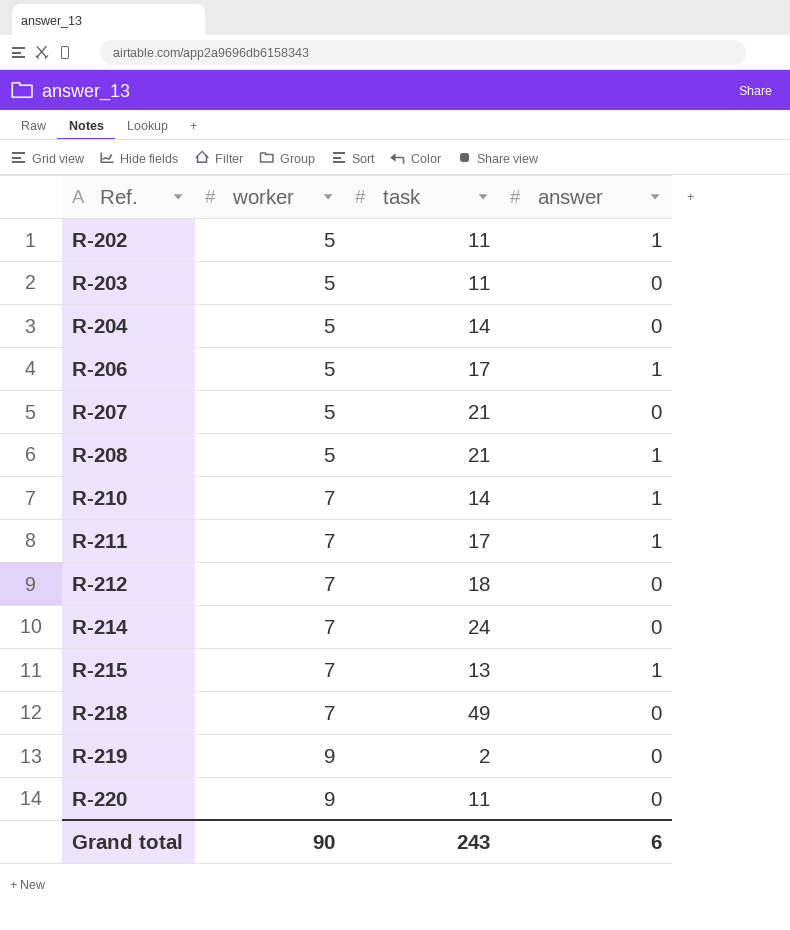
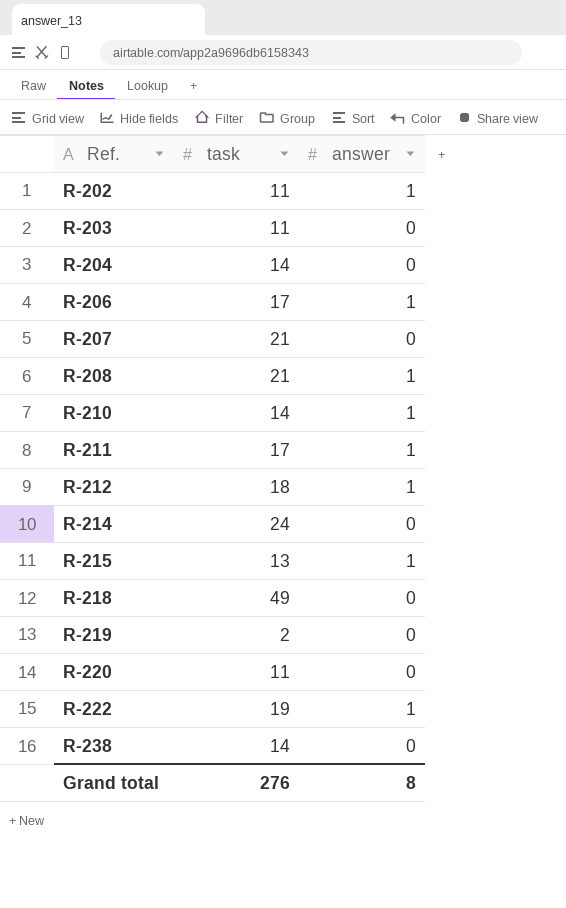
column worker | position: 2 -> none
R-212 | answer: 0 -> 1
row R-222: none -> 19 | 1
row R-238: none -> 14 | 0
Grand total | task: 243 -> 276
Grand total | answer: 6 -> 8

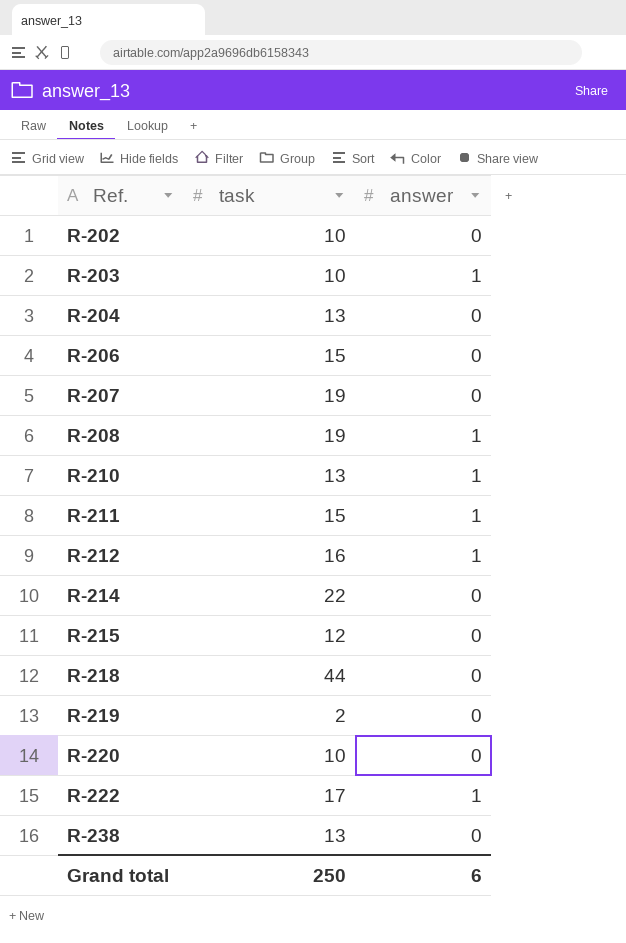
R-202 | task: 11 -> 10
R-202 | answer: 1 -> 0
R-203 | task: 11 -> 10
R-203 | answer: 0 -> 1
R-204 | task: 14 -> 13
R-206 | task: 17 -> 15
R-206 | answer: 1 -> 0
R-207 | task: 21 -> 19
R-208 | task: 21 -> 19
R-210 | task: 14 -> 13
R-211 | task: 17 -> 15
R-212 | task: 18 -> 16
R-214 | task: 24 -> 22
R-215 | task: 13 -> 12
R-215 | answer: 1 -> 0
R-218 | task: 49 -> 44
R-220 | task: 11 -> 10
R-222 | task: 19 -> 17
R-238 | task: 14 -> 13
Grand total | task: 276 -> 250
Grand total | answer: 8 -> 6

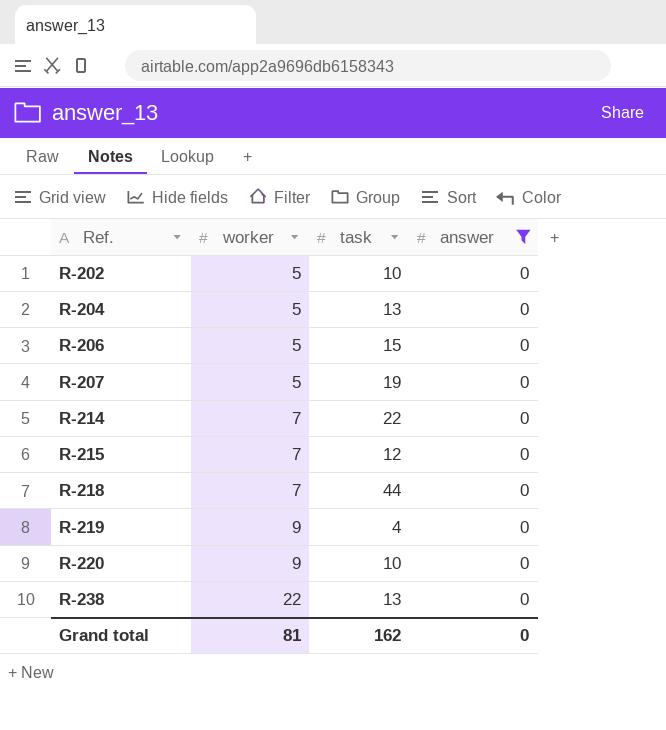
filter: none -> answer = 0
column worker | position: none -> 2
R-219 | task: 2 -> 4
Grand total | task: 250 -> 162
Grand total | answer: 6 -> 0

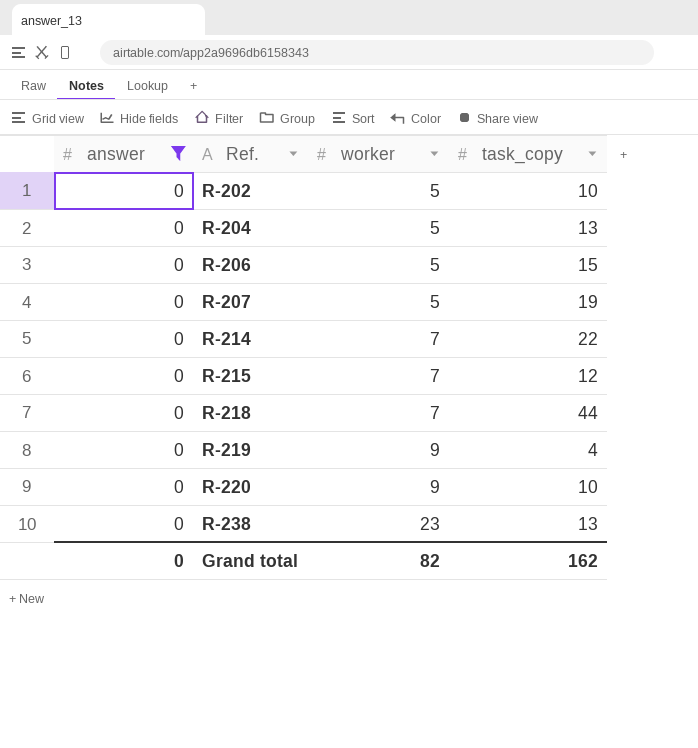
column answer | position: 4 -> 1
column name: task -> task_copy
R-238 | worker: 22 -> 23
Grand total | worker: 81 -> 82

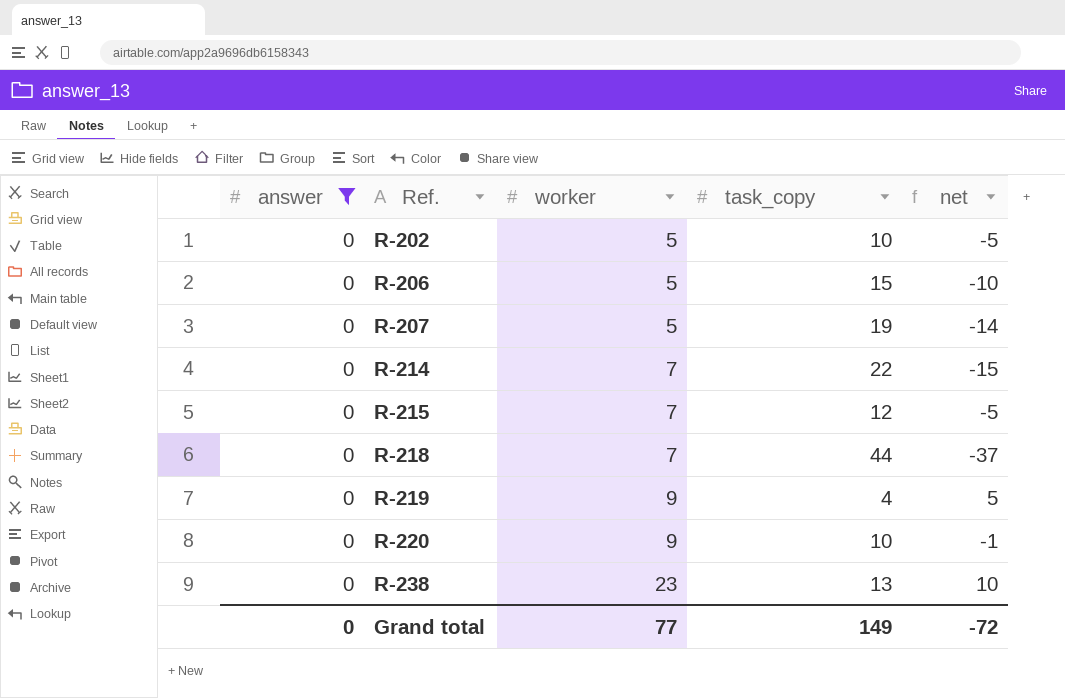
column net | formula: none -> [worker] - [task_copy]
row R-204: 0 | 5 | 13 -> none
Grand total | worker: 82 -> 77
Grand total | task_copy: 162 -> 149

